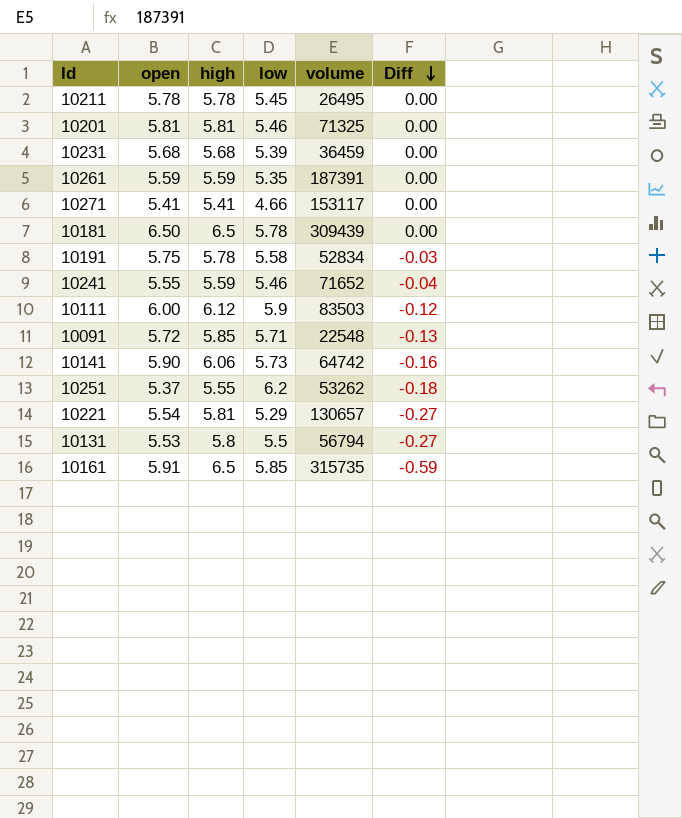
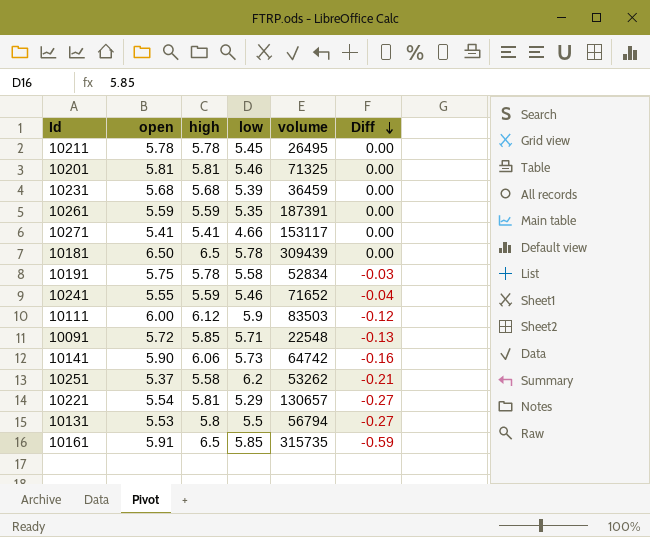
10251 | high: 5.55 -> 5.58
10251 | Diff: -0.18 -> -0.21

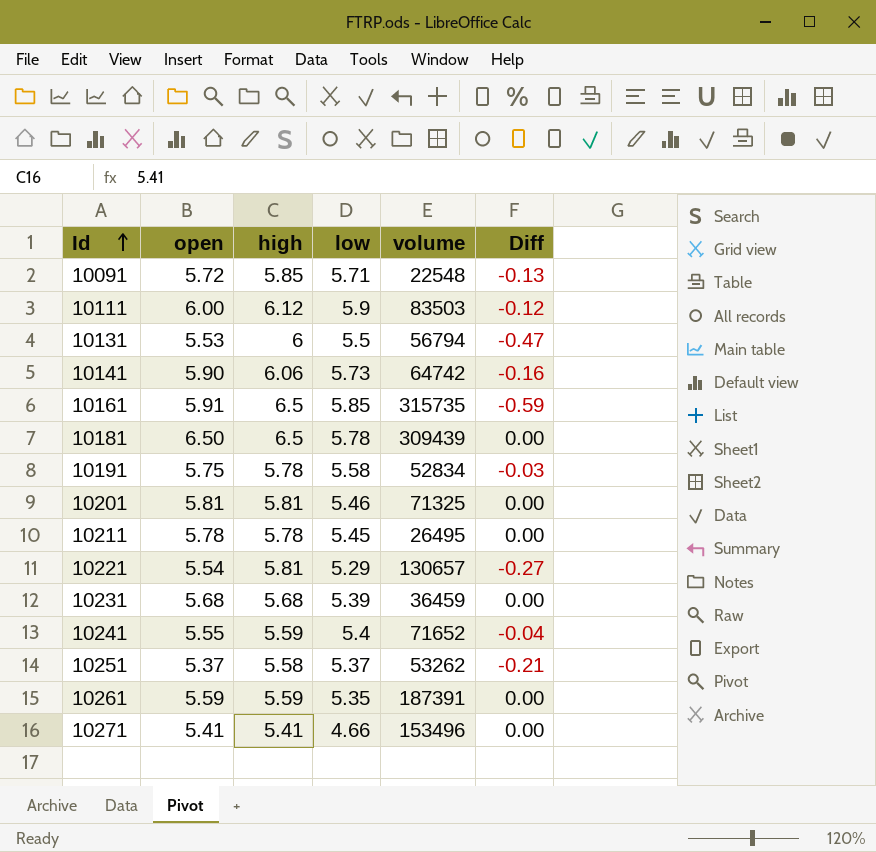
row order: Diff descending -> Id ascending
10131 | high: 5.8 -> 6
10131 | Diff: -0.27 -> -0.47
10241 | low: 5.46 -> 5.4
10251 | low: 6.2 -> 5.37
10271 | volume: 153117 -> 153496

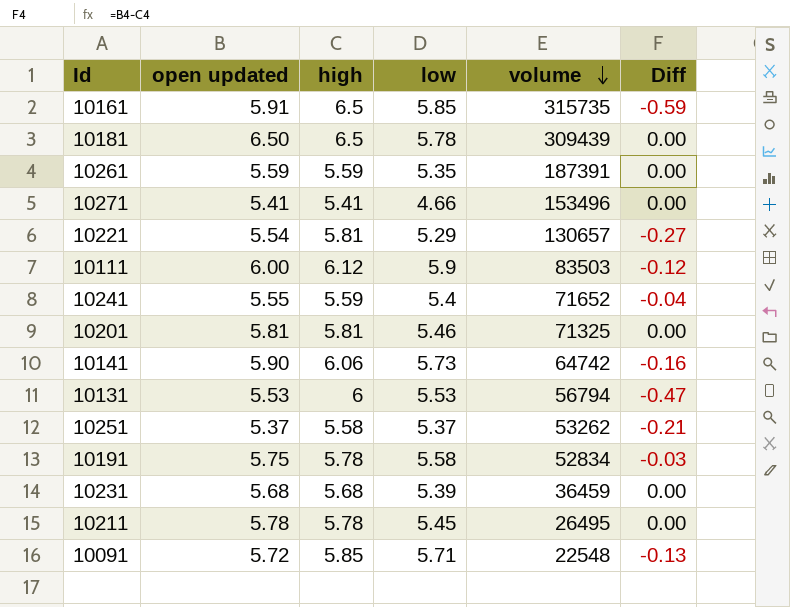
row order: Id ascending -> volume descending
column name: open -> open updated
10131 | low: 5.5 -> 5.53

